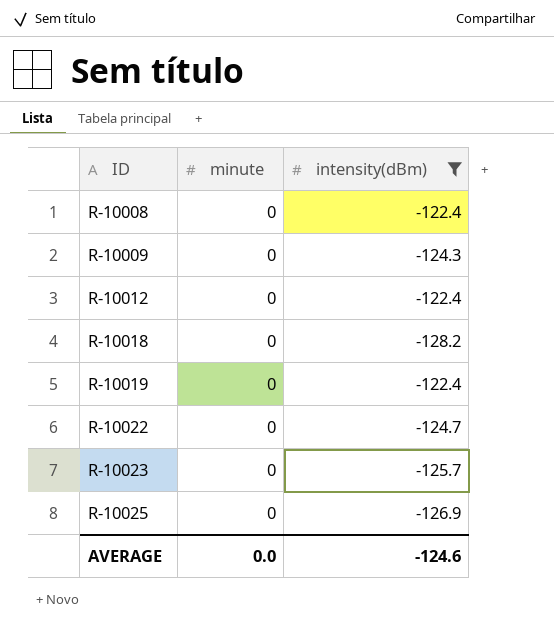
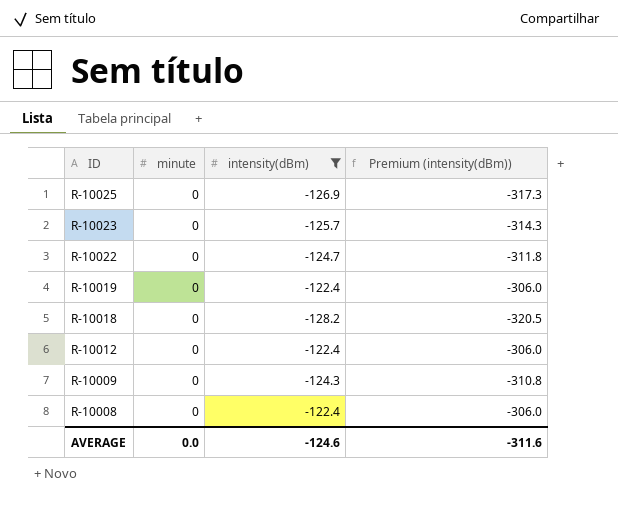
row order: ID ascending -> ID descending
column Premium (intensity(dBm)) | formula: none -> [intensity(dBm)] * 2.5

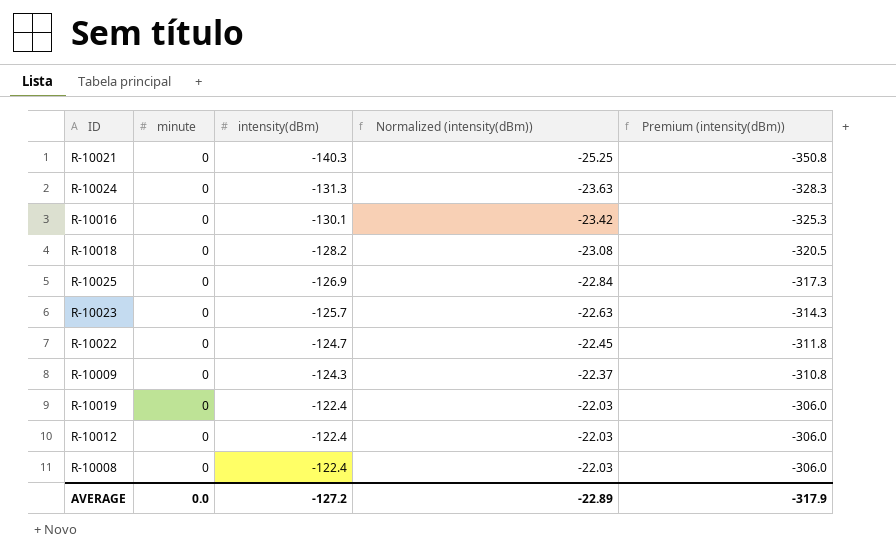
filter: intensity(dBm) >= -128.2 -> none
row order: ID descending -> intensity(dBm) ascending
column Normalized (intensity(dBm)) | formula: none -> [intensity(dBm)] * 0.18
AVERAGE | intensity(dBm): -124.6 -> -127.2
AVERAGE | Premium (intensity(dBm)): -311.6 -> -317.9

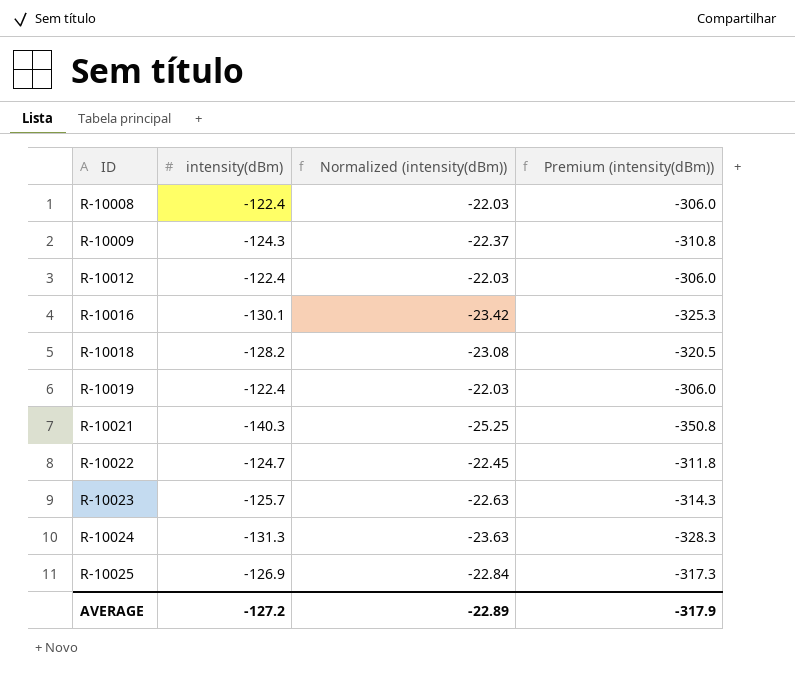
row order: intensity(dBm) ascending -> ID ascending
column minute | position: 2 -> none

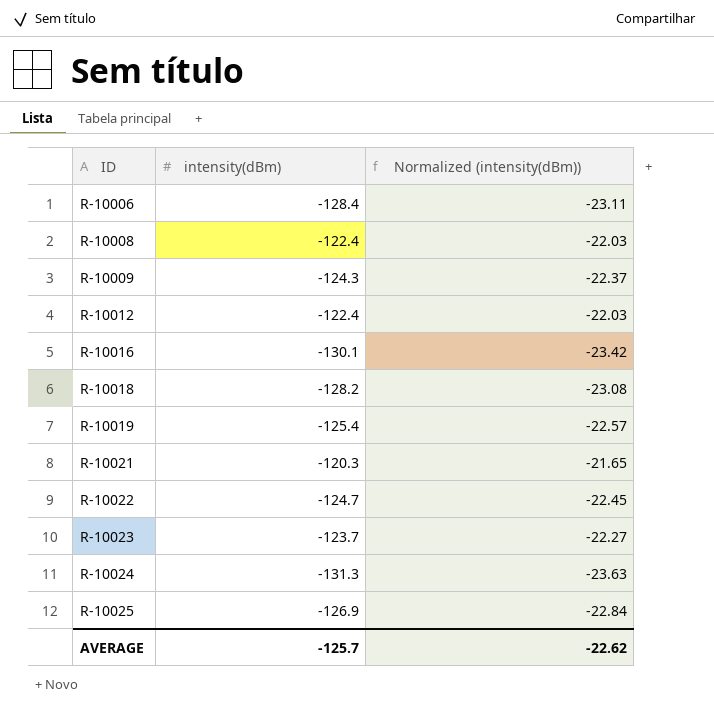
column Premium (intensity(dBm)) | formula: [intensity(dBm)] * 2.5 -> none
row R-10006: none -> -128.4 | -23.11
R-10019 | intensity(dBm): -122.4 -> -125.4
R-10019 | Normalized (intensity(dBm)): -22.03 -> -22.57
R-10021 | intensity(dBm): -140.3 -> -120.3
R-10021 | Normalized (intensity(dBm)): -25.25 -> -21.65
R-10023 | intensity(dBm): -125.7 -> -123.7
R-10023 | Normalized (intensity(dBm)): -22.63 -> -22.27
AVERAGE | intensity(dBm): -127.2 -> -125.7
AVERAGE | Normalized (intensity(dBm)): -22.89 -> -22.62

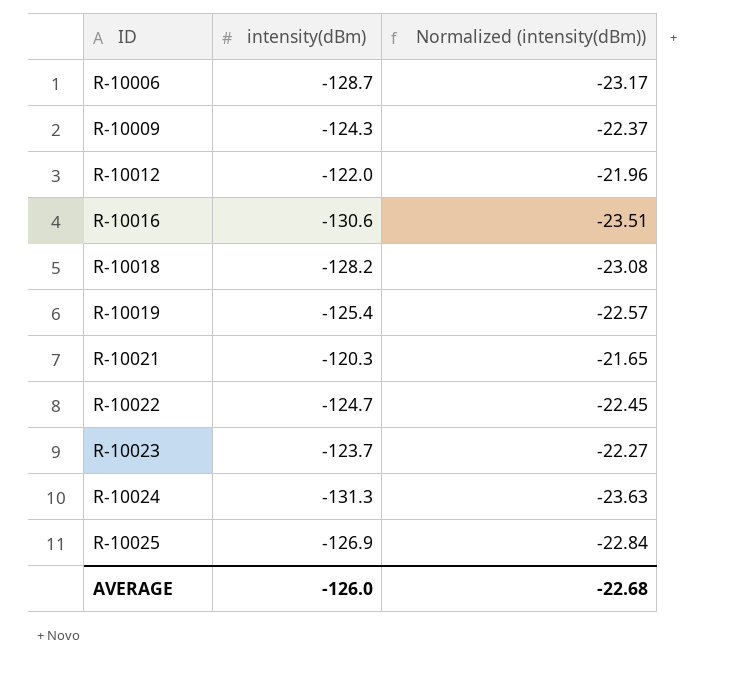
row R-10008: -122.4 | -22.03 -> none
R-10006 | intensity(dBm): -128.4 -> -128.7
R-10006 | Normalized (intensity(dBm)): -23.11 -> -23.17
R-10012 | intensity(dBm): -122.4 -> -122.0
R-10012 | Normalized (intensity(dBm)): -22.03 -> -21.96
R-10016 | intensity(dBm): -130.1 -> -130.6
R-10016 | Normalized (intensity(dBm)): -23.42 -> -23.51
AVERAGE | intensity(dBm): -125.7 -> -126.0
AVERAGE | Normalized (intensity(dBm)): -22.62 -> -22.68

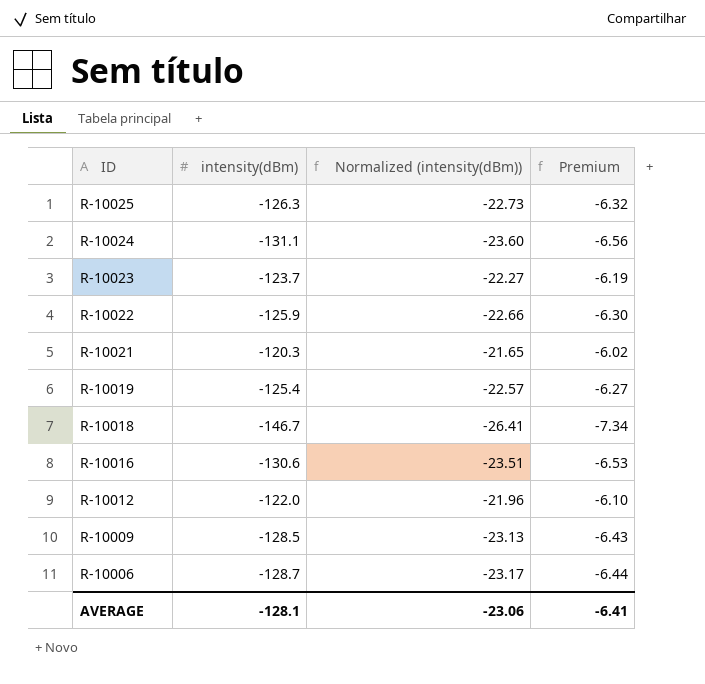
row order: ID ascending -> ID descending
column Premium | formula: none -> [intensity(dBm)] * 0.05
R-10025 | intensity(dBm): -126.9 -> -126.3
R-10025 | Normalized (intensity(dBm)): -22.84 -> -22.73
R-10024 | intensity(dBm): -131.3 -> -131.1
R-10024 | Normalized (intensity(dBm)): -23.63 -> -23.60
R-10022 | intensity(dBm): -124.7 -> -125.9
R-10022 | Normalized (intensity(dBm)): -22.45 -> -22.66
R-10018 | intensity(dBm): -128.2 -> -146.7
R-10018 | Normalized (intensity(dBm)): -23.08 -> -26.41
R-10009 | intensity(dBm): -124.3 -> -128.5
R-10009 | Normalized (intensity(dBm)): -22.37 -> -23.13
AVERAGE | intensity(dBm): -126.0 -> -128.1
AVERAGE | Normalized (intensity(dBm)): -22.68 -> -23.06

